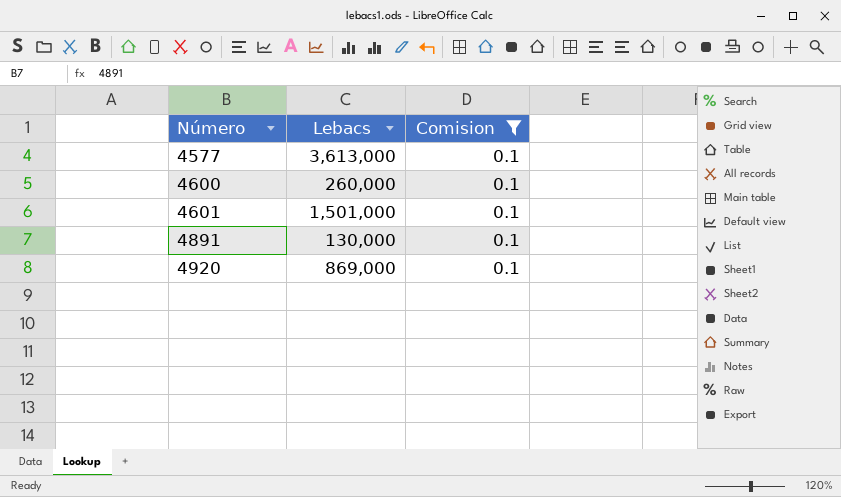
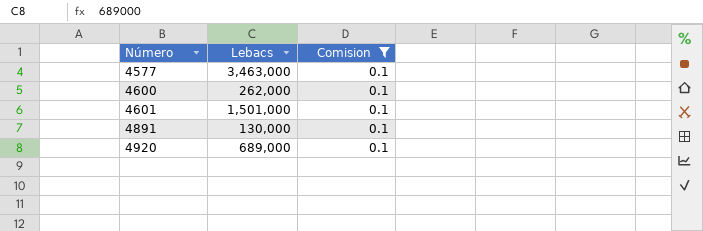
4577 | Lebacs: 3,613,000 -> 3,463,000
4600 | Lebacs: 260,000 -> 262,000
4920 | Lebacs: 869,000 -> 689,000

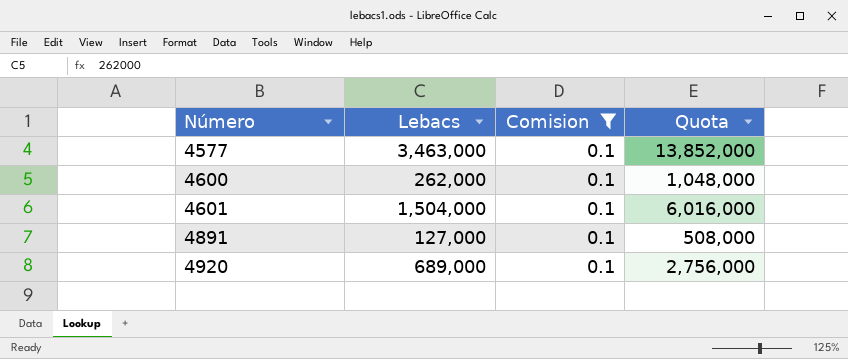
column Quota | formula: none -> [Lebacs] * 4
4601 | Lebacs: 1,501,000 -> 1,504,000
4891 | Lebacs: 130,000 -> 127,000

